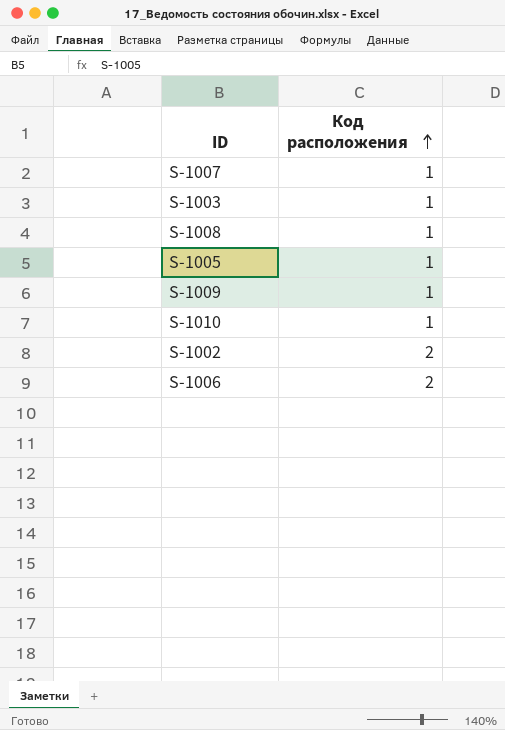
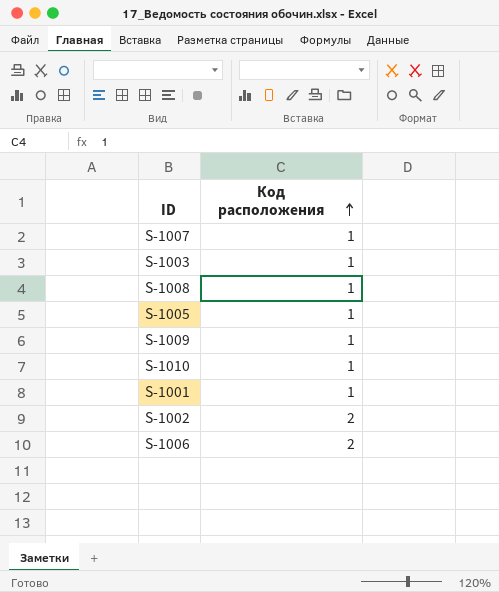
row S-1001: none -> 1

